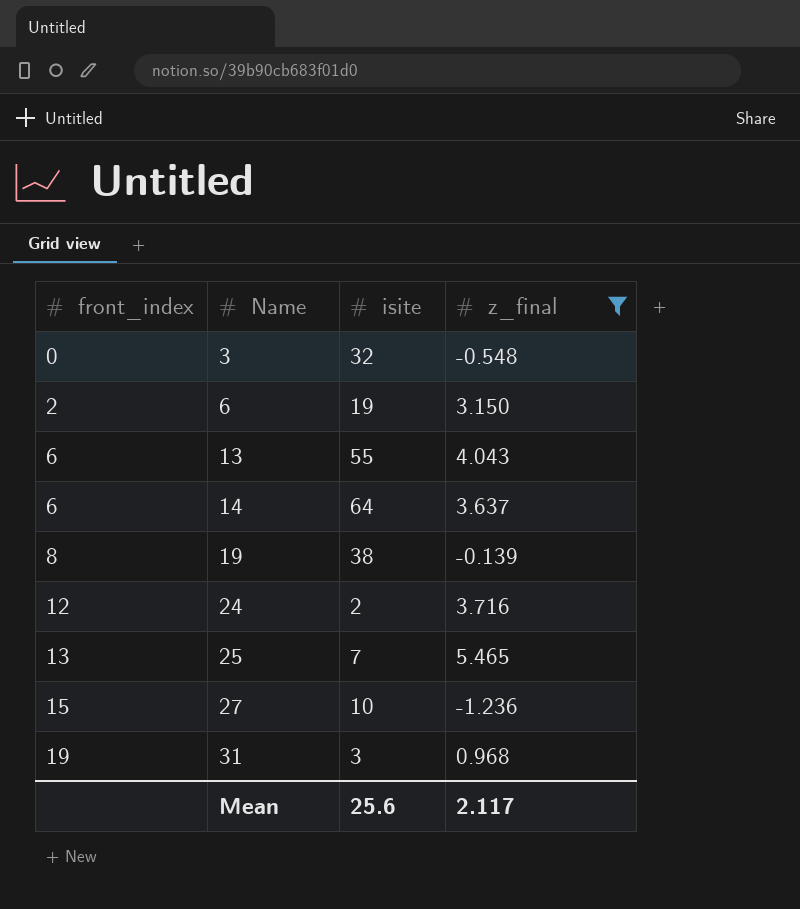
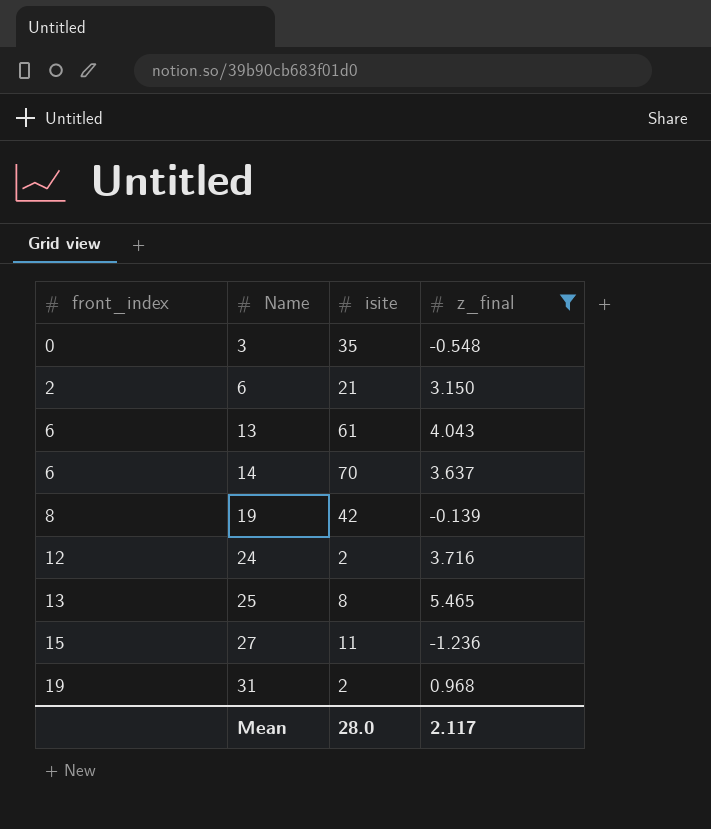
3 | isite: 32 -> 35
6 | isite: 19 -> 21
13 | isite: 55 -> 61
14 | isite: 64 -> 70
19 | isite: 38 -> 42
25 | isite: 7 -> 8
27 | isite: 10 -> 11
31 | isite: 3 -> 2
Mean | isite: 25.6 -> 28.0

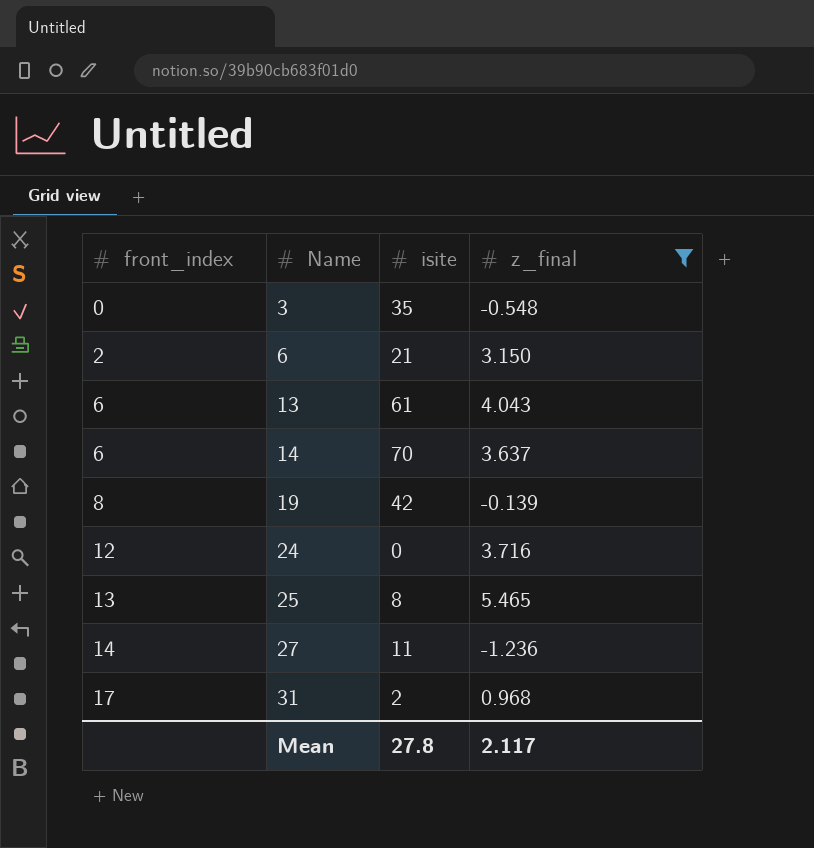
24 | isite: 2 -> 0
27 | front_index: 15 -> 14
31 | front_index: 19 -> 17
Mean | isite: 28.0 -> 27.8

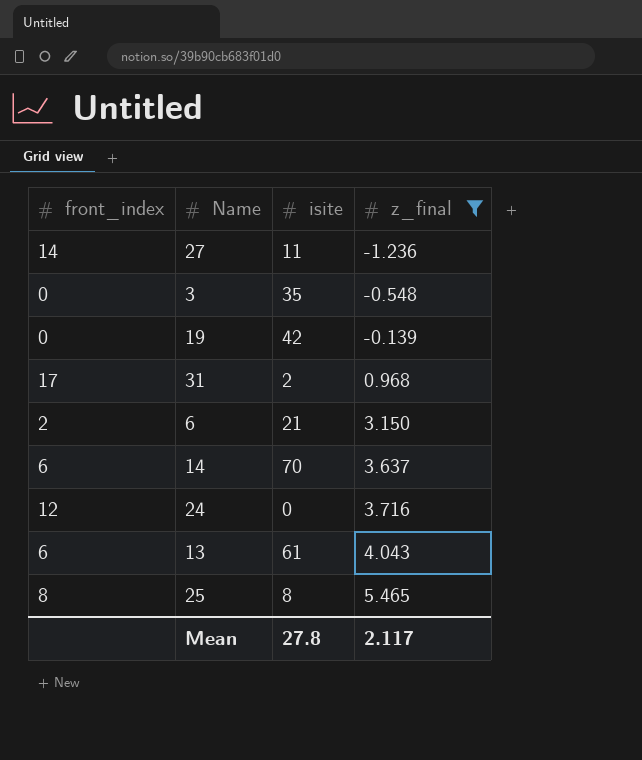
row order: front_index ascending -> z_final ascending
19 | front_index: 8 -> 0
25 | front_index: 13 -> 8

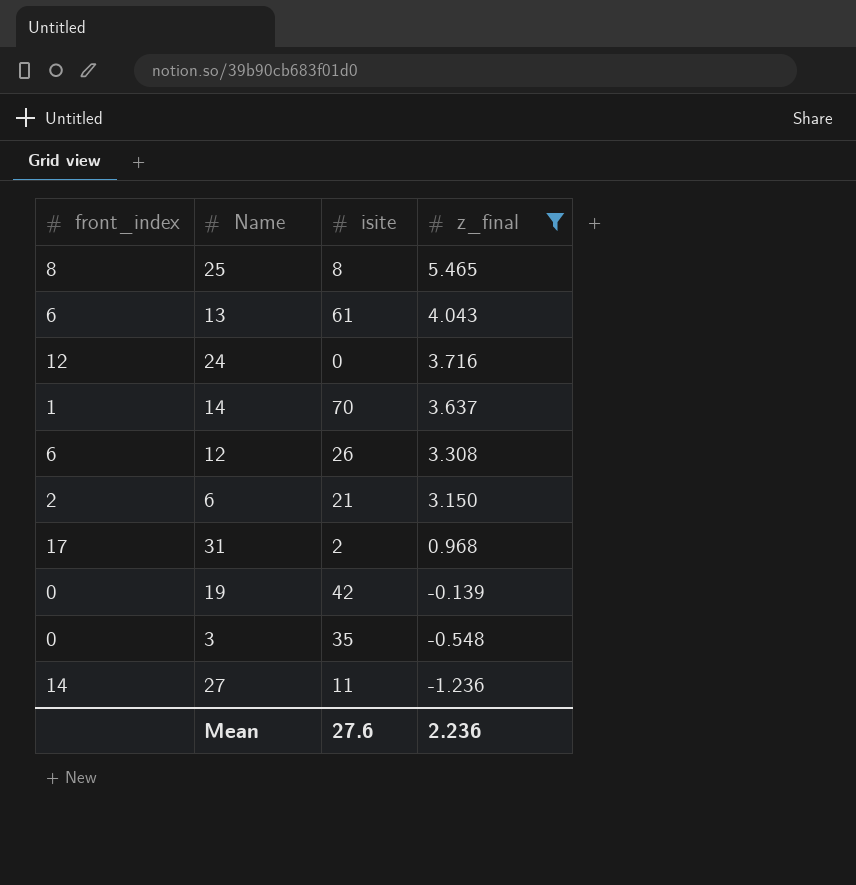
row order: z_final ascending -> z_final descending
14 | front_index: 6 -> 1
row 12: none -> 6 | 26 | 3.308
Mean | isite: 27.8 -> 27.6
Mean | z_final: 2.117 -> 2.236

